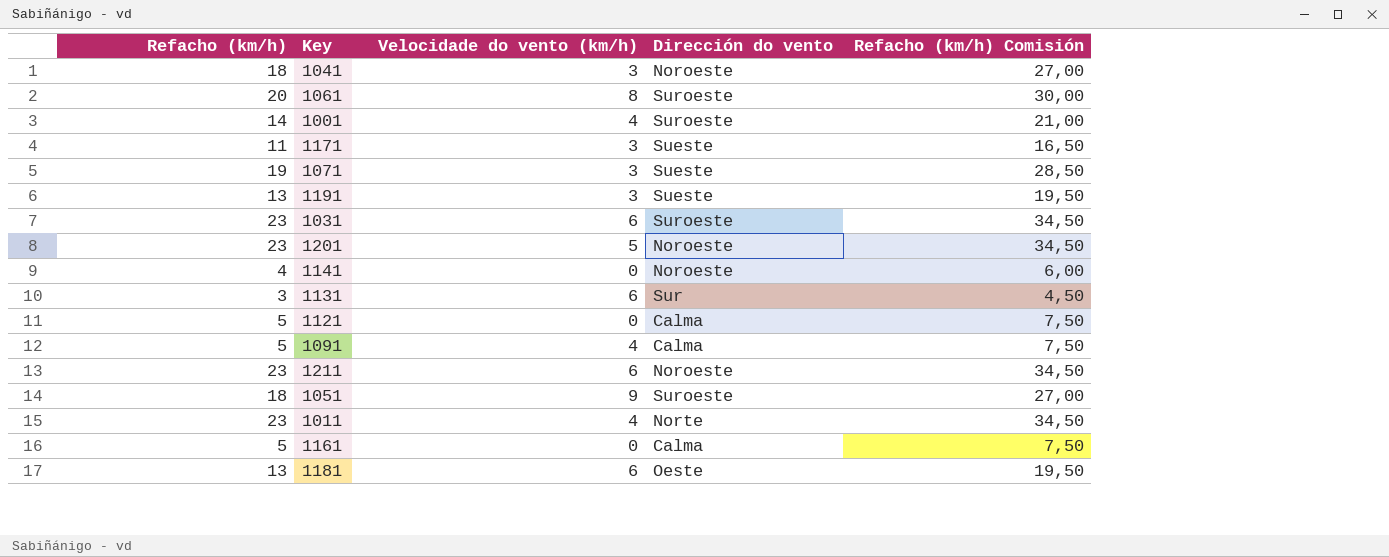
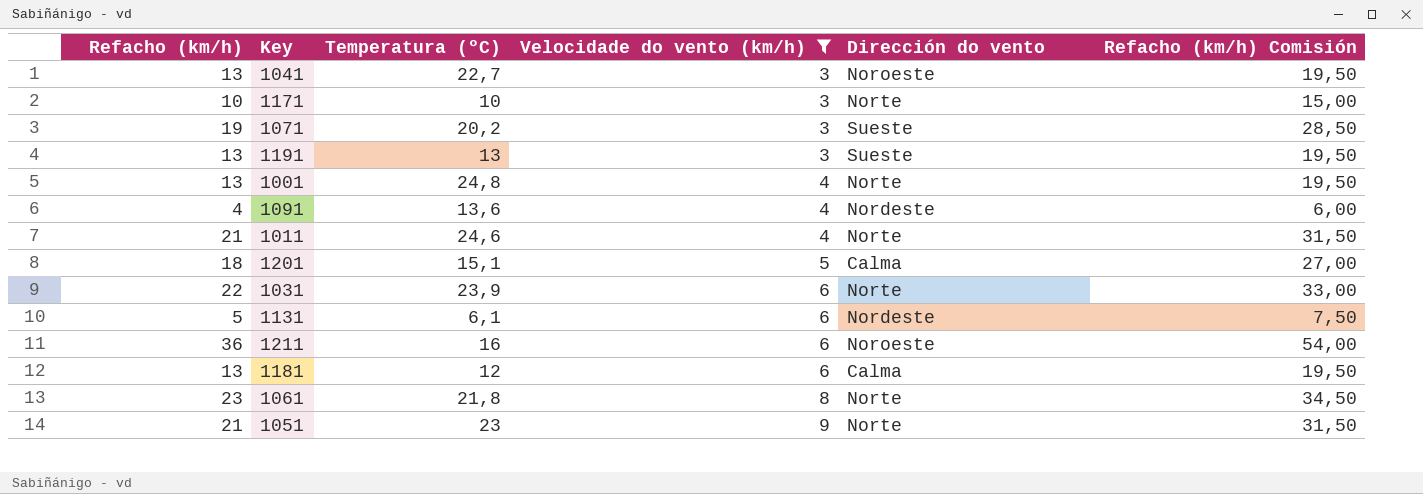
filter: none -> Velocidade do vento (km/h) != 0
row order: none -> Velocidade do vento (km/h) ascending
column Temperatura (ºC) | position: none -> 3
1041 | Refacho (km/h): 18 -> 13
1041 | Refacho (km/h) Comisión: 27,00 -> 19,50
1171 | Refacho (km/h): 11 -> 10
1171 | Dirección do vento: Sueste -> Norte
1171 | Refacho (km/h) Comisión: 16,50 -> 15,00
1001 | Refacho (km/h): 14 -> 13
1001 | Dirección do vento: Suroeste -> Norte
1001 | Refacho (km/h) Comisión: 21,00 -> 19,50
1091 | Refacho (km/h): 5 -> 4
1091 | Dirección do vento: Calma -> Nordeste
1091 | Refacho (km/h) Comisión: 7,50 -> 6,00
1011 | Refacho (km/h): 23 -> 21
1011 | Refacho (km/h) Comisión: 34,50 -> 31,50
1201 | Refacho (km/h): 23 -> 18
1201 | Dirección do vento: Noroeste -> Calma
1201 | Refacho (km/h) Comisión: 34,50 -> 27,00
1031 | Refacho (km/h): 23 -> 22
1031 | Dirección do vento: Suroeste -> Norte
1031 | Refacho (km/h) Comisión: 34,50 -> 33,00
1131 | Refacho (km/h): 3 -> 5
1131 | Dirección do vento: Sur -> Nordeste
1131 | Refacho (km/h) Comisión: 4,50 -> 7,50
1211 | Refacho (km/h): 23 -> 36
1211 | Refacho (km/h) Comisión: 34,50 -> 54,00
1181 | Dirección do vento: Oeste -> Calma
1061 | Refacho (km/h): 20 -> 23
1061 | Dirección do vento: Suroeste -> Norte
1061 | Refacho (km/h) Comisión: 30,00 -> 34,50
1051 | Refacho (km/h): 18 -> 21
1051 | Dirección do vento: Suroeste -> Norte
1051 | Refacho (km/h) Comisión: 27,00 -> 31,50

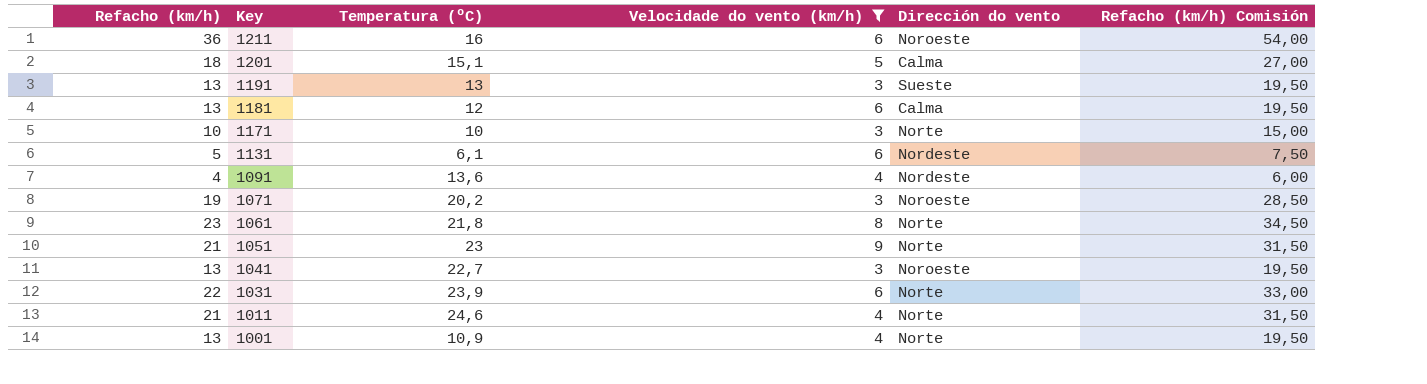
row order: Velocidade do vento (km/h) ascending -> Key descending
1071 | Dirección do vento: Sueste -> Noroeste
1001 | Temperatura (ºC): 24,8 -> 10,9

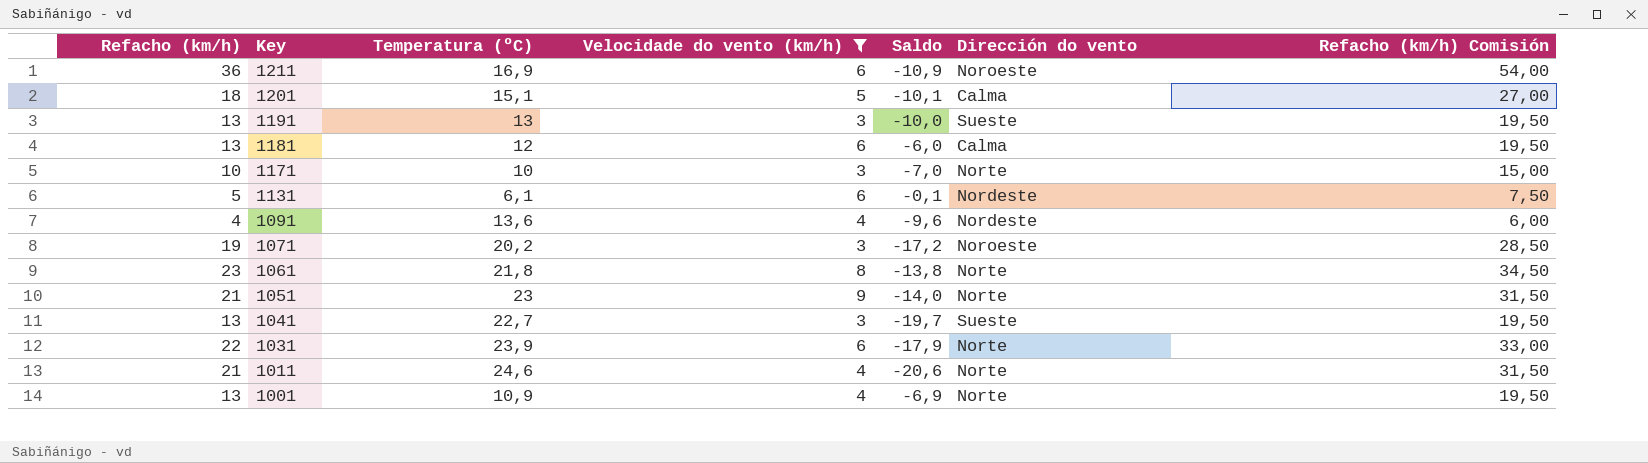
column Saldo | formula: none -> [Velocidade do vento (km/h)] - [Temperatura (ºC)]
1211 | Temperatura (ºC): 16 -> 16,9
1041 | Dirección do vento: Noroeste -> Sueste

